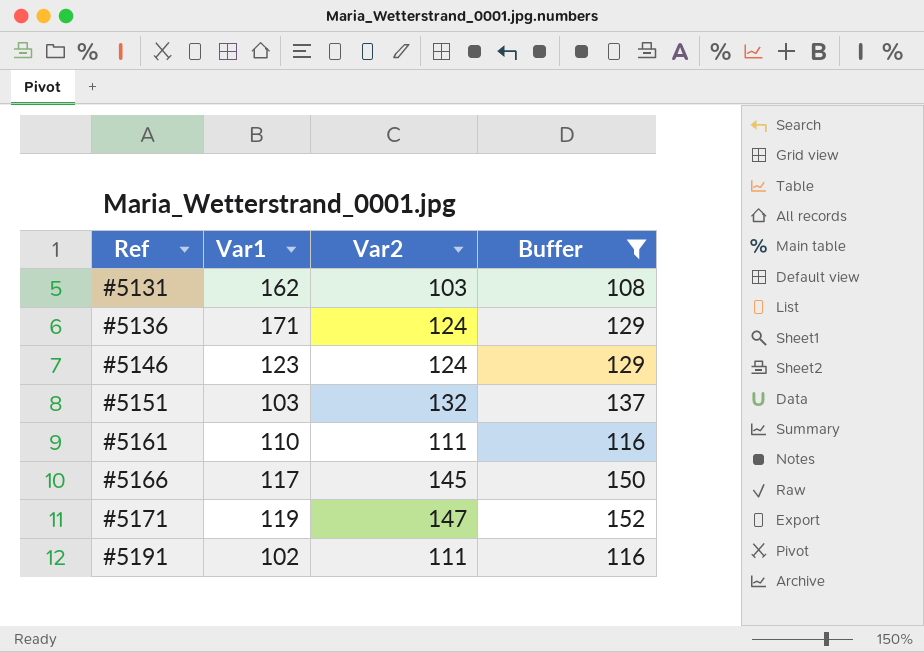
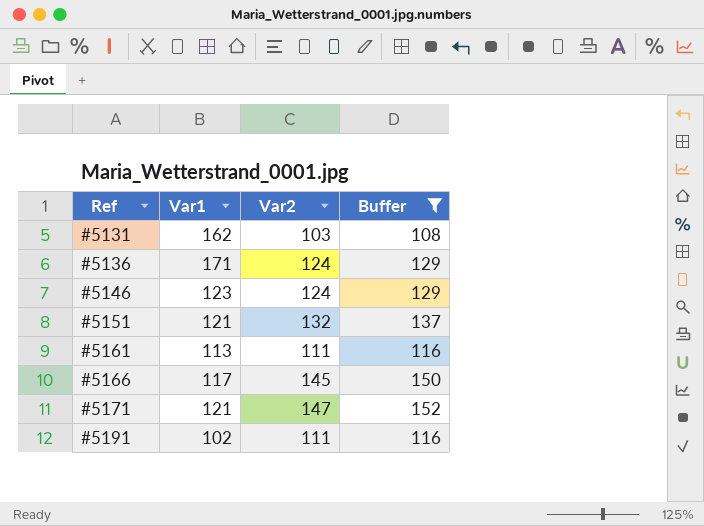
#5151 | Var1: 103 -> 121
#5161 | Var1: 110 -> 113
#5171 | Var1: 119 -> 121

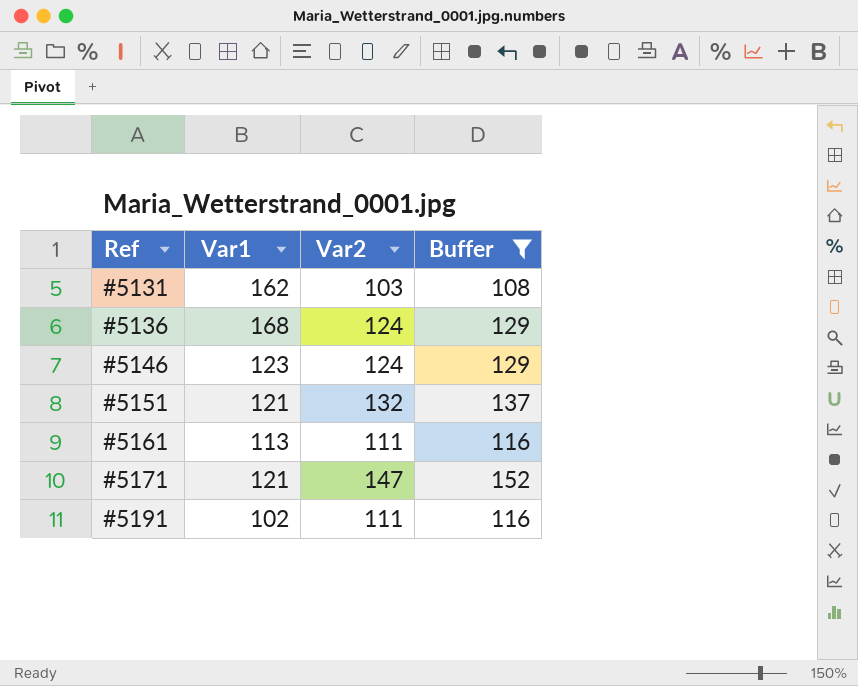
row #5166: 117 | 145 | 150 -> none
#5136 | Var1: 171 -> 168

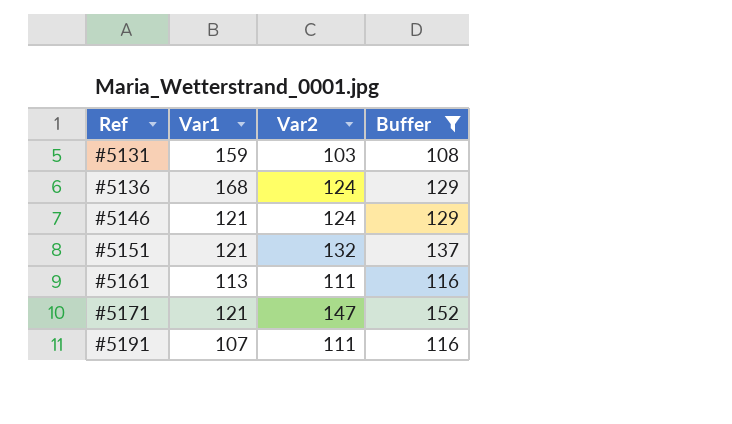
#5131 | Var1: 162 -> 159
#5146 | Var1: 123 -> 121
#5191 | Var1: 102 -> 107

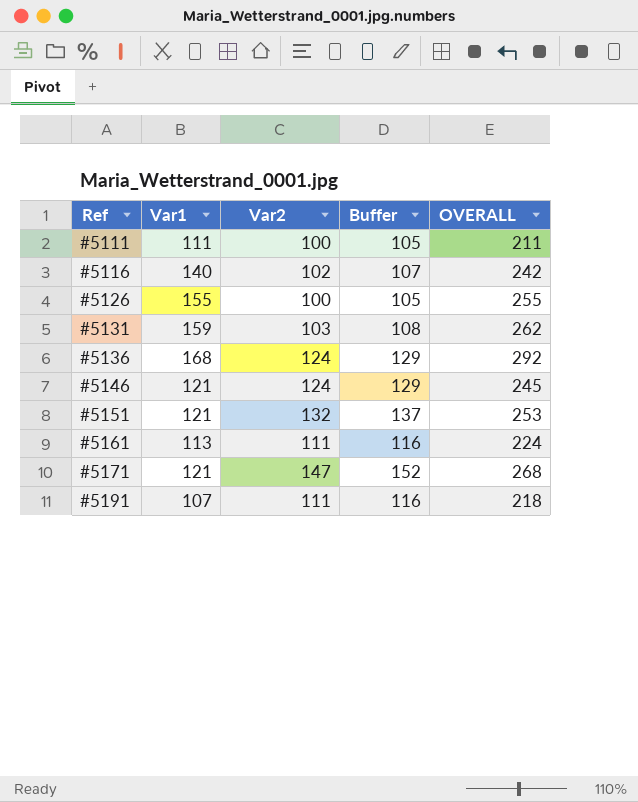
filter: Buffer >= 108 -> none
column OVERALL | formula: none -> [Var1] + [Var2]

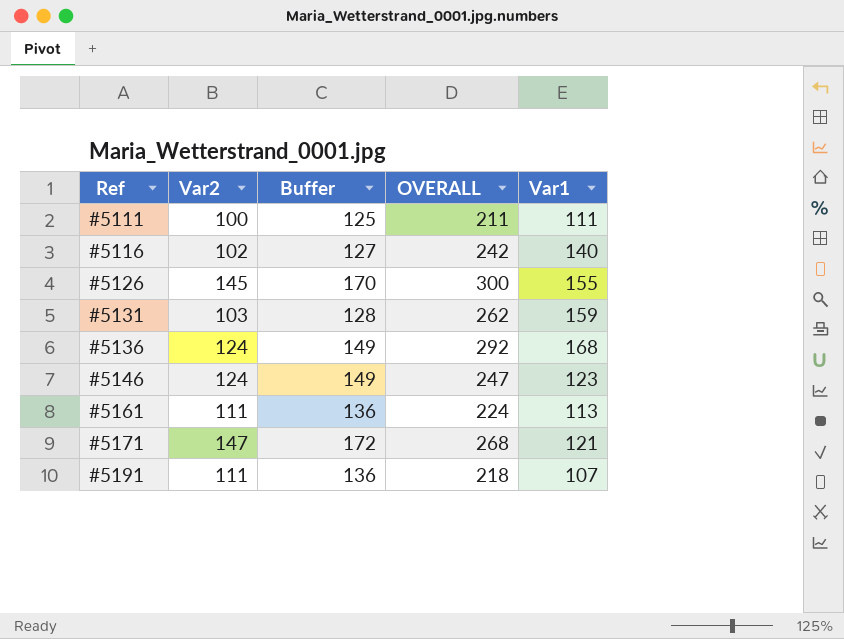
column Buffer | formula: [Var2] + 5 -> [Var2] + 25
column Var1 | position: 2 -> 5
row #5151: 121 | 132 | 137 | 253 -> none
#5126 | Var2: 100 -> 145
#5126 | OVERALL: 255 -> 300
#5146 | OVERALL: 245 -> 247
#5146 | Var1: 121 -> 123

